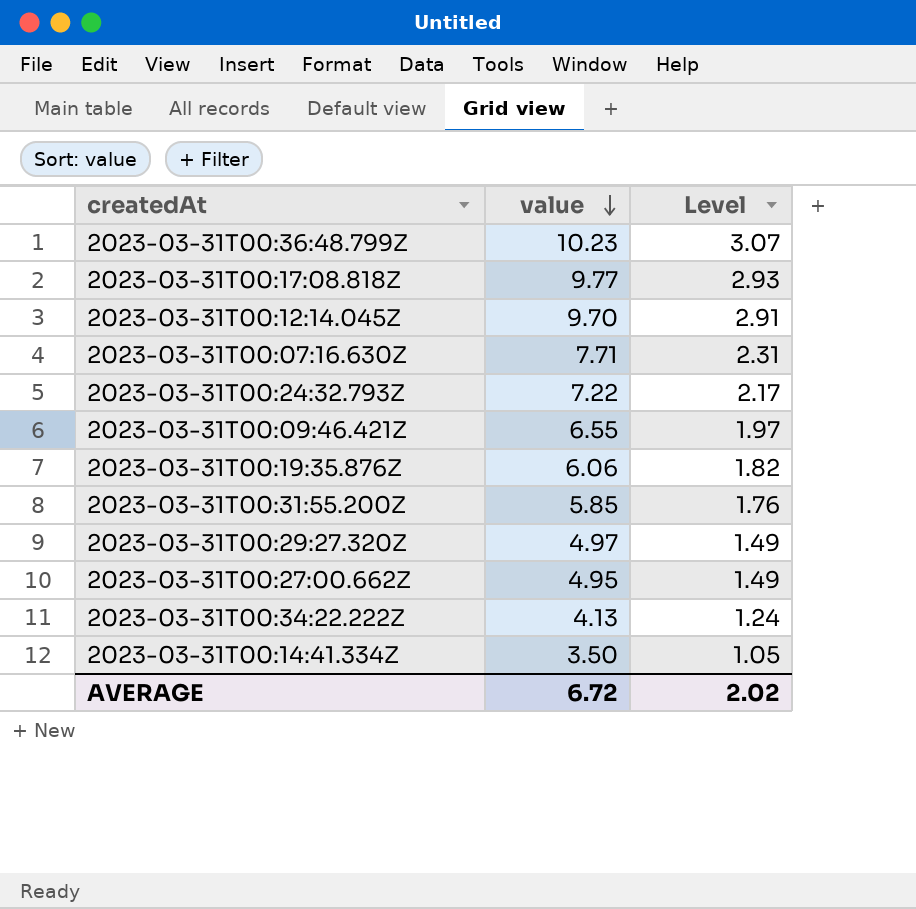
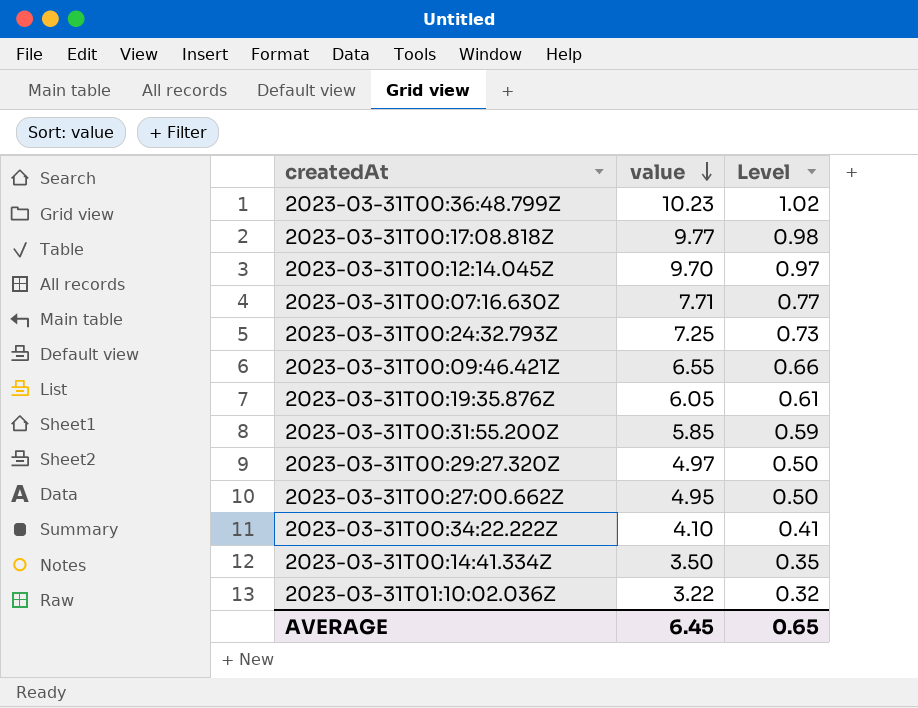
column Level | formula: [value] * 0.3 -> [value] * 0.1
2023-03-31T00:24:32.793Z | value: 7.22 -> 7.25
2023-03-31T00:19:35.876Z | value: 6.06 -> 6.05
2023-03-31T00:34:22.222Z | value: 4.13 -> 4.10
row 2023-03-31T01:10:02.036Z: none -> 3.22 | 0.32
AVERAGE | value: 6.72 -> 6.45
AVERAGE | Level: 2.02 -> 0.65

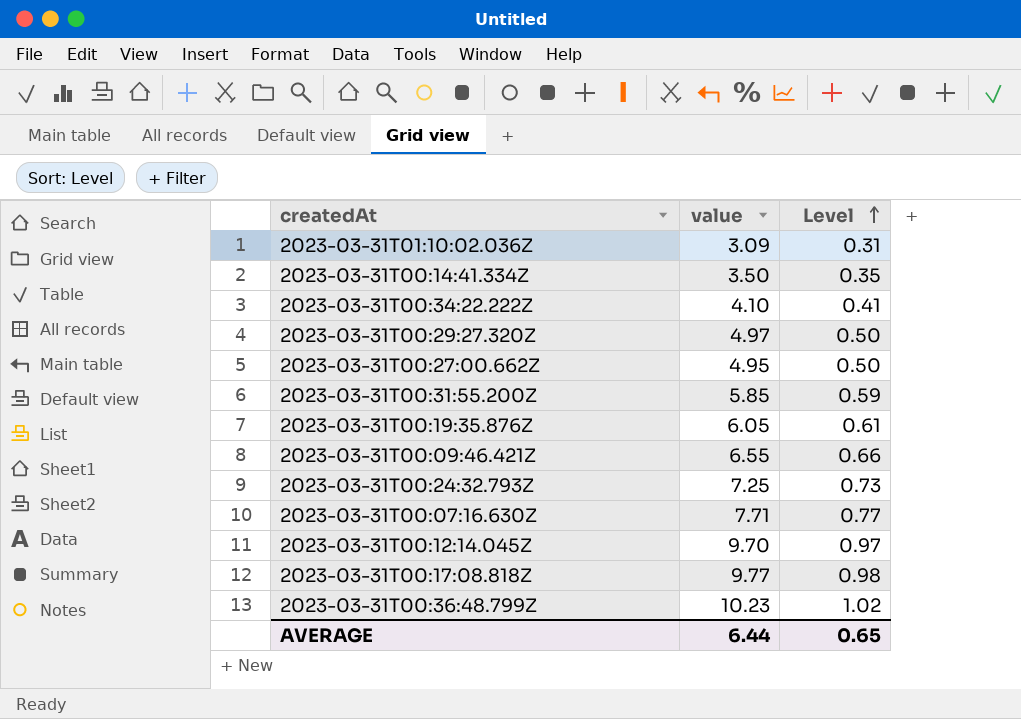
row order: value descending -> Level ascending
2023-03-31T01:10:02.036Z | value: 3.22 -> 3.09
2023-03-31T01:10:02.036Z | Level: 0.32 -> 0.31
AVERAGE | value: 6.45 -> 6.44

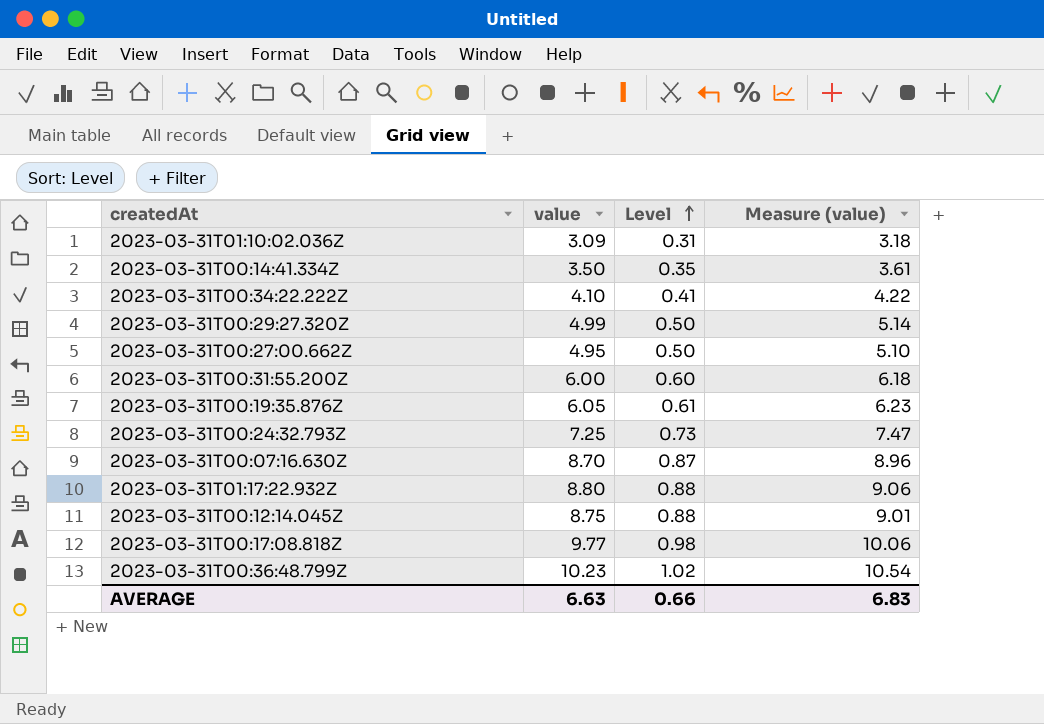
column Measure (value) | formula: none -> [value] * 1.03
row 2023-03-31T00:09:46.421Z: 6.55 | 0.66 -> none
2023-03-31T00:29:27.320Z | value: 4.97 -> 4.99
2023-03-31T00:31:55.200Z | value: 5.85 -> 6.00
2023-03-31T00:31:55.200Z | Level: 0.59 -> 0.60
2023-03-31T00:07:16.630Z | value: 7.71 -> 8.70
2023-03-31T00:07:16.630Z | Level: 0.77 -> 0.87
row 2023-03-31T01:17:22.932Z: none -> 8.80 | 0.88 | 9.06
2023-03-31T00:12:14.045Z | value: 9.70 -> 8.75
2023-03-31T00:12:14.045Z | Level: 0.97 -> 0.88
AVERAGE | value: 6.44 -> 6.63
AVERAGE | Level: 0.65 -> 0.66

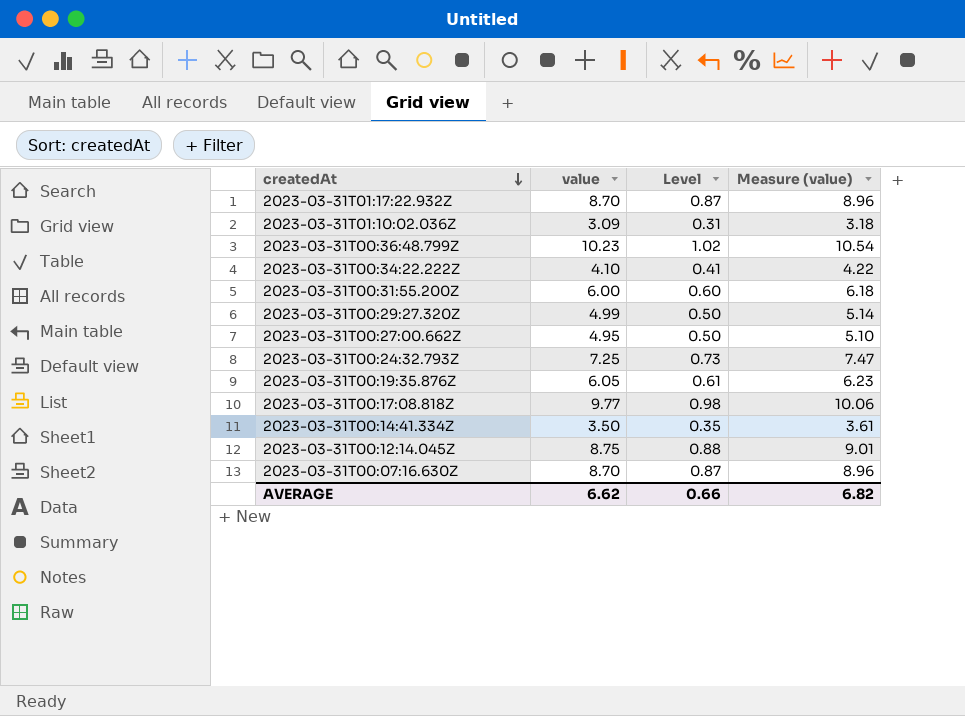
row order: Level ascending -> createdAt descending
2023-03-31T01:17:22.932Z | value: 8.80 -> 8.70
2023-03-31T01:17:22.932Z | Level: 0.88 -> 0.87
2023-03-31T01:17:22.932Z | Measure (value): 9.06 -> 8.96
AVERAGE | value: 6.63 -> 6.62
AVERAGE | Measure (value): 6.83 -> 6.82

